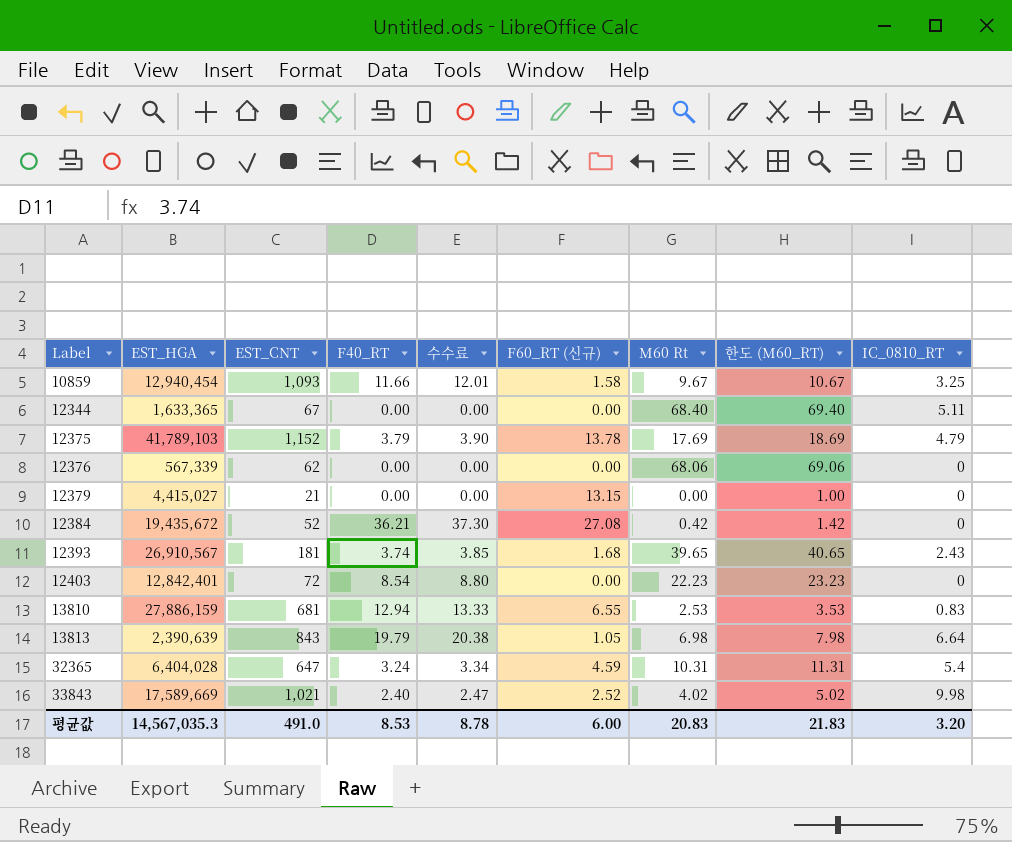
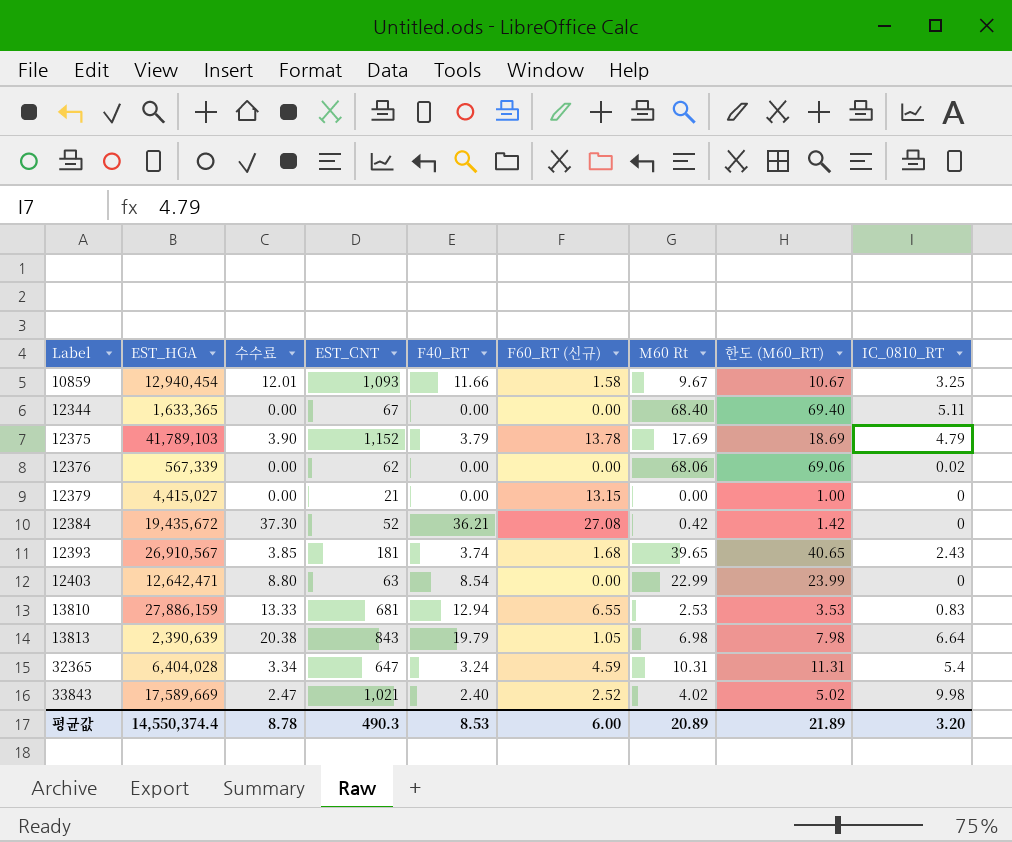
column 수수료 | position: 5 -> 3
12376 | IC_0810_RT: 0 -> 0.02
12403 | EST_HGA: 12,842,401 -> 12,642,471
12403 | EST_CNT: 72 -> 63
12403 | M60 Rt: 22.23 -> 22.99
12403 | 한도 (M60_RT): 23.23 -> 23.99
평균값 | EST_HGA: 14,567,035.3 -> 14,550,374.4
평균값 | EST_CNT: 491.0 -> 490.3
평균값 | M60 Rt: 20.83 -> 20.89
평균값 | 한도 (M60_RT): 21.83 -> 21.89

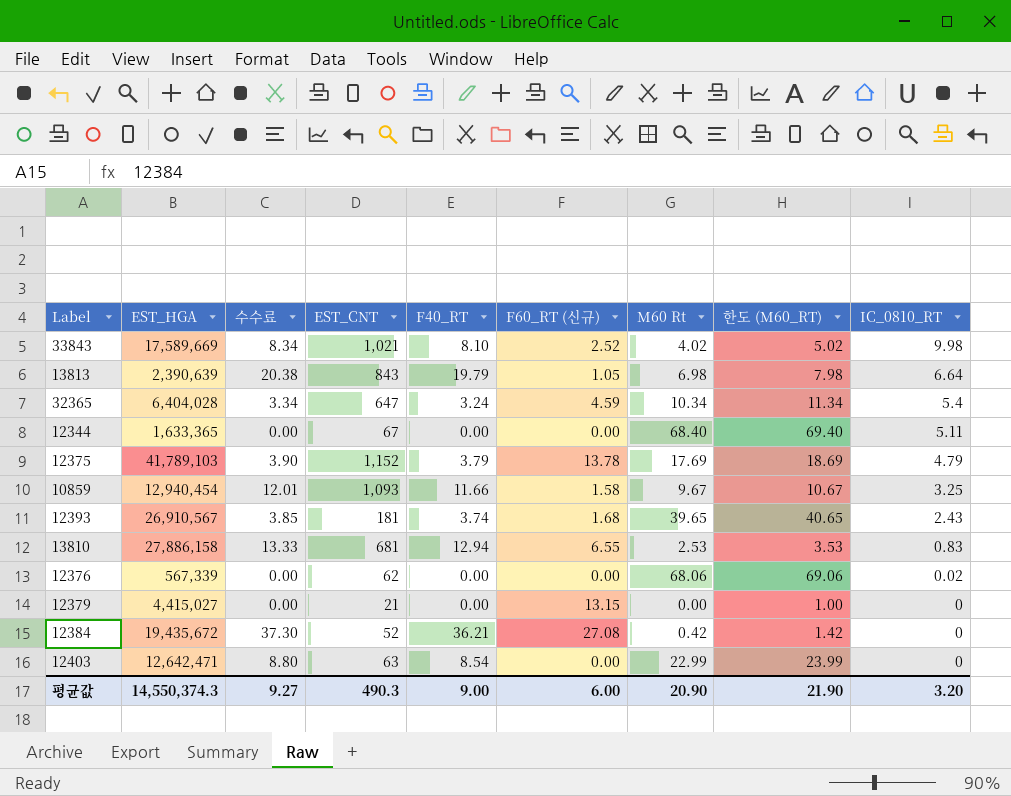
row order: Label ascending -> IC_0810_RT descending
33843 | 수수료: 2.47 -> 8.34
33843 | F40_RT: 2.40 -> 8.10
32365 | M60 Rt: 10.31 -> 10.34
32365 | 한도 (M60_RT): 11.31 -> 11.34
13810 | EST_HGA: 27,886,159 -> 27,886,158
평균값 | EST_HGA: 14,550,374.4 -> 14,550,374.3
평균값 | 수수료: 8.78 -> 9.27
평균값 | F40_RT: 8.53 -> 9.00
평균값 | M60 Rt: 20.89 -> 20.90
평균값 | 한도 (M60_RT): 21.89 -> 21.90

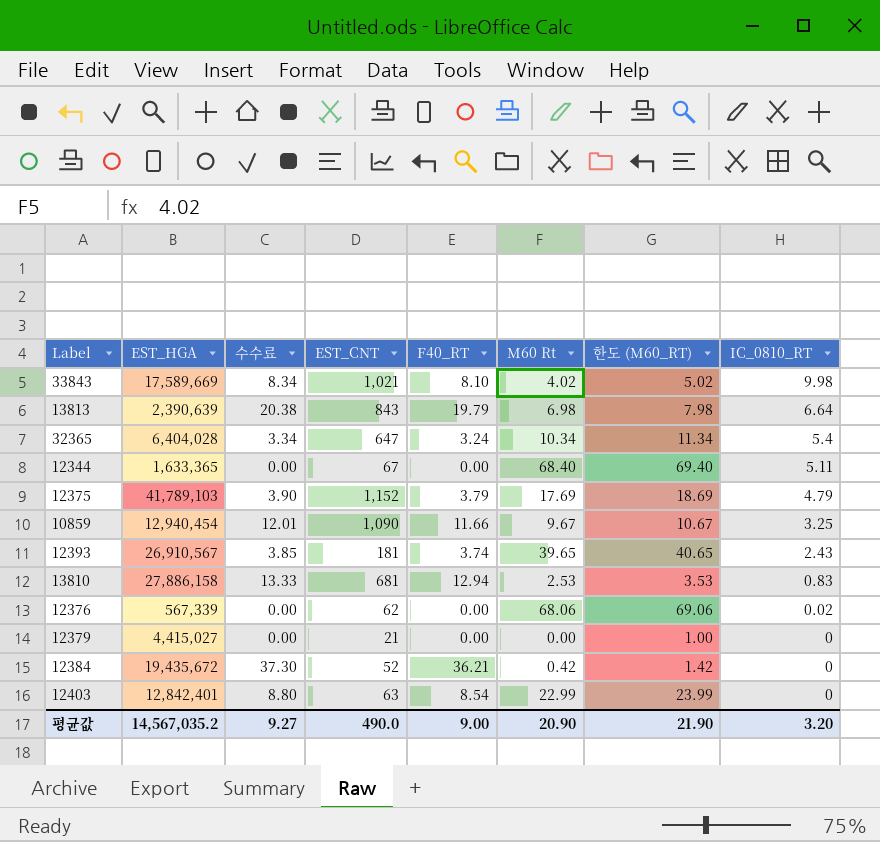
column F60_RT (신규) | position: 6 -> none
10859 | EST_CNT: 1,093 -> 1,090
12403 | EST_HGA: 12,642,471 -> 12,842,401
평균값 | EST_HGA: 14,550,374.3 -> 14,567,035.2
평균값 | EST_CNT: 490.3 -> 490.0

